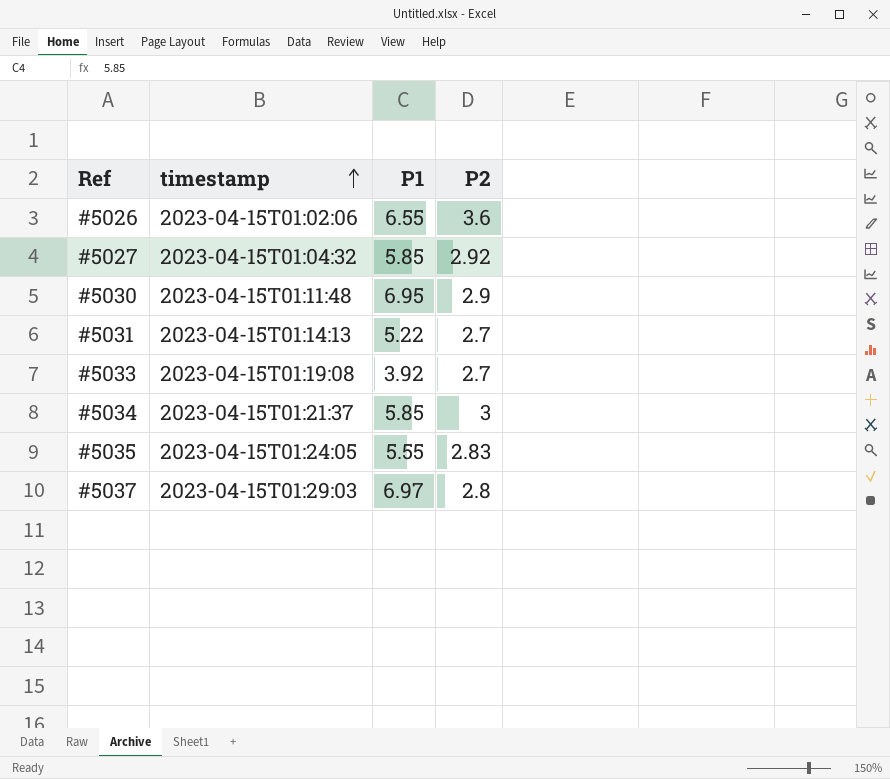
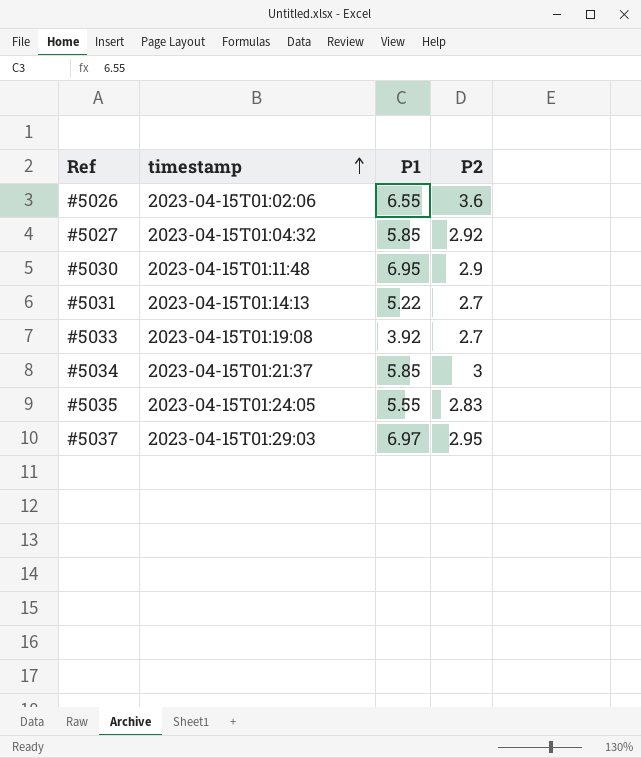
#5037 | P2: 2.8 -> 2.95

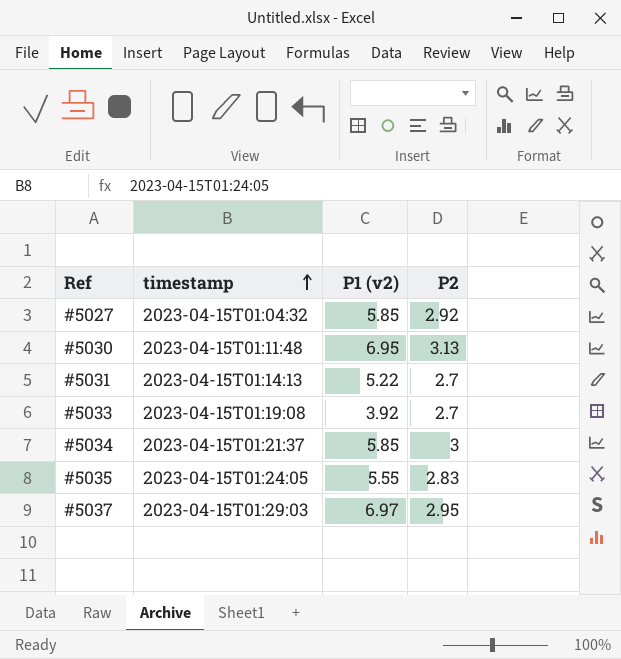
column name: P1 -> P1 (v2)
row #5026: 2023-04-15T01:02:06 | 6.55 | 3.6 -> none
#5030 | P2: 2.9 -> 3.13

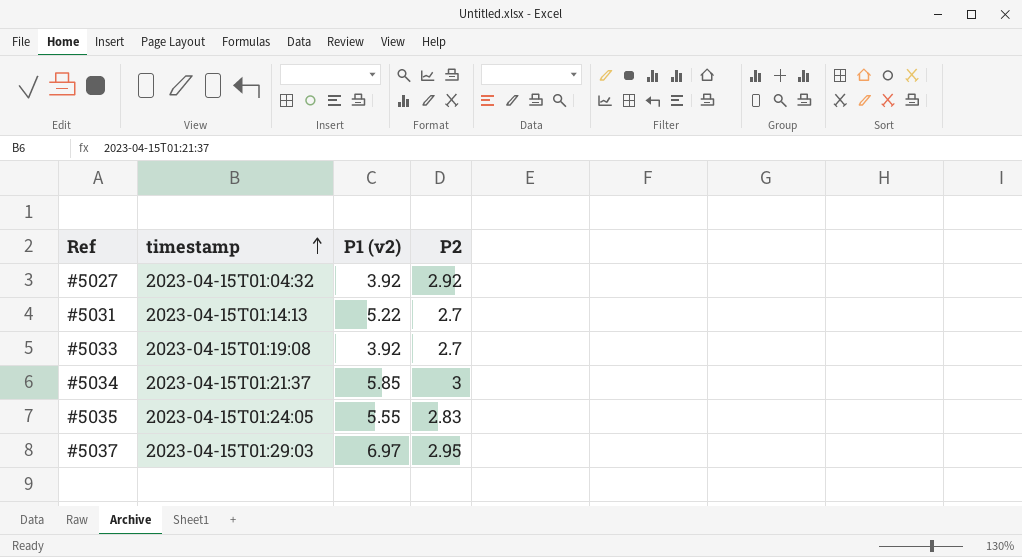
row #5030: 2023-04-15T01:11:48 | 6.95 | 3.13 -> none
#5027 | P1 (v2): 5.85 -> 3.92

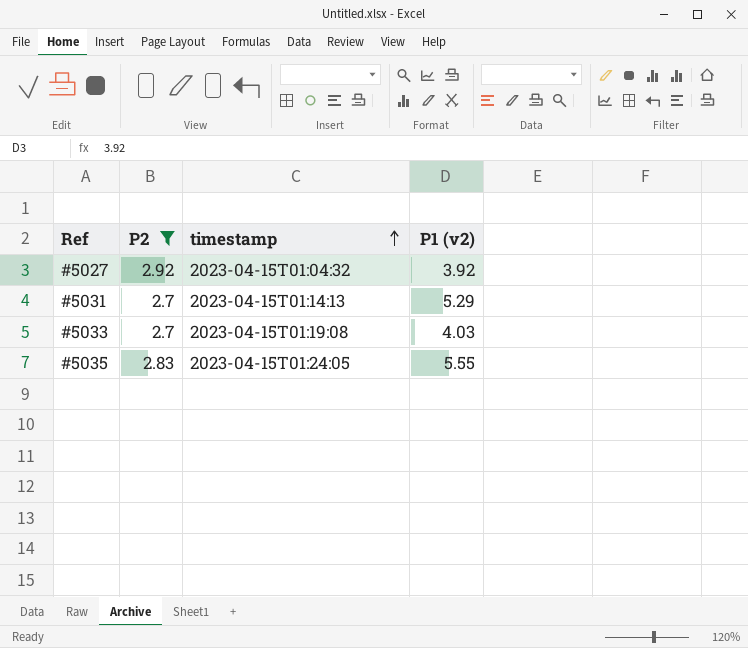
filter: none -> P2 <= 2.92
column P2 | position: 4 -> 2
#5031 | P1 (v2): 5.22 -> 5.29
#5033 | P1 (v2): 3.92 -> 4.03

